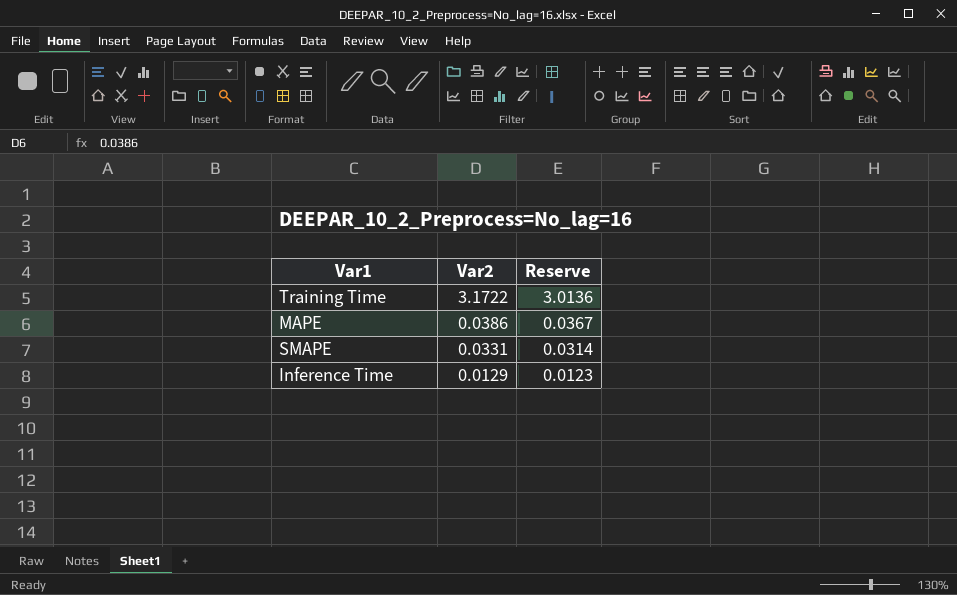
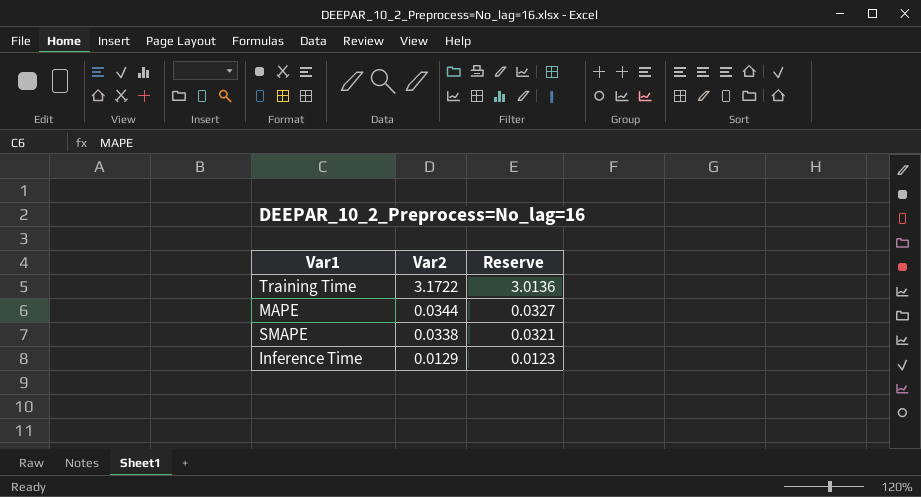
MAPE | Var2: 0.0386 -> 0.0344
MAPE | Reserve: 0.0367 -> 0.0327
SMAPE | Var2: 0.0331 -> 0.0338
SMAPE | Reserve: 0.0314 -> 0.0321

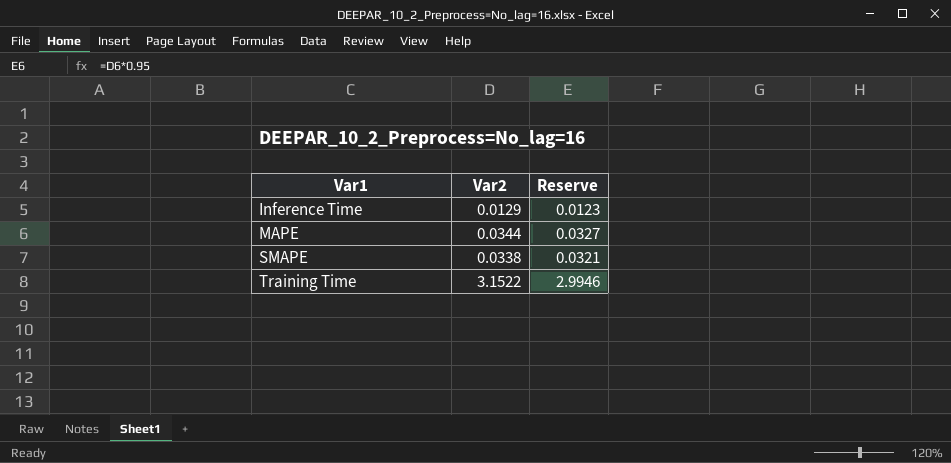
row order: Var2 descending -> Var1 ascending
Training Time | Var2: 3.1722 -> 3.1522
Training Time | Reserve: 3.0136 -> 2.9946

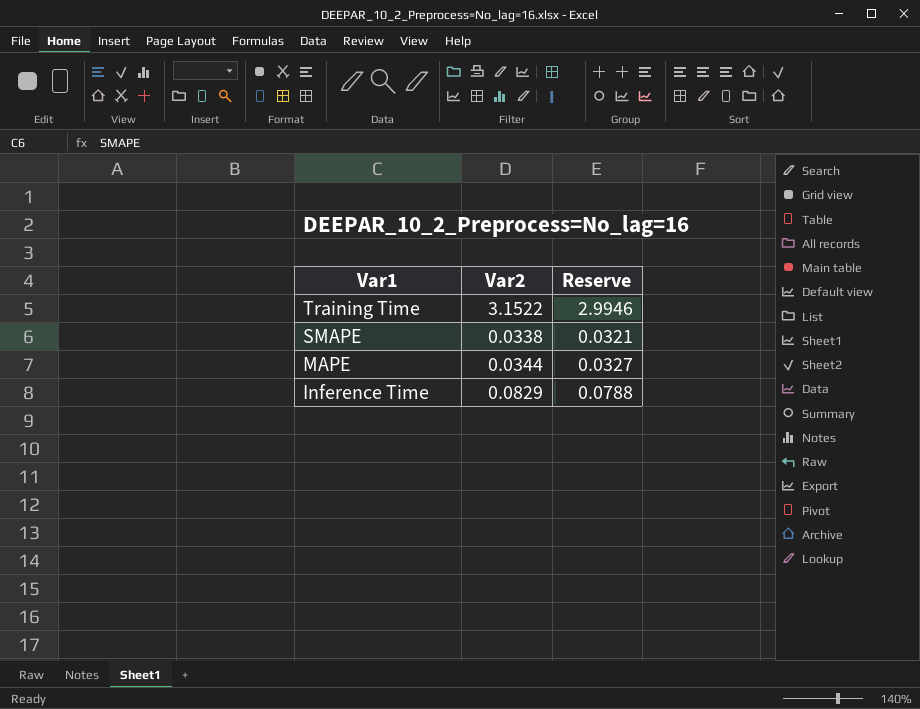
row order: Var1 ascending -> Var1 descending
Inference Time | Var2: 0.0129 -> 0.0829
Inference Time | Reserve: 0.0123 -> 0.0788

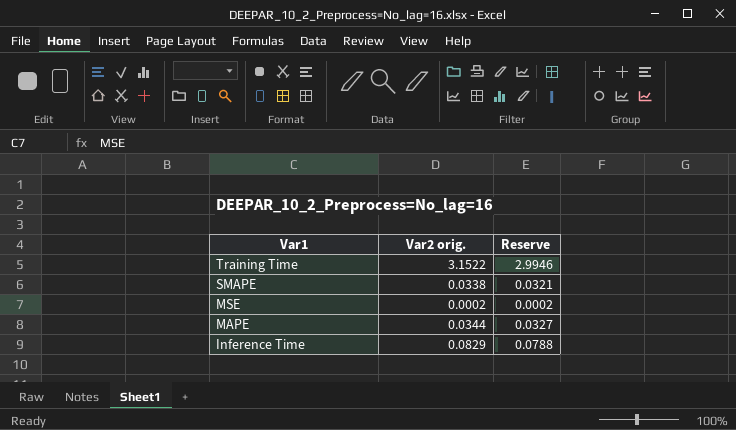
column name: Var2 -> Var2 orig.
row MSE: none -> 0.0002 | 0.0002

